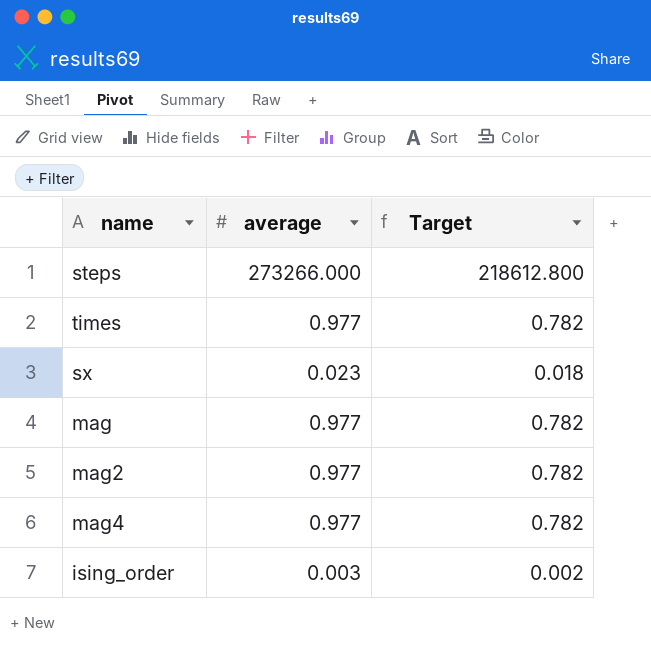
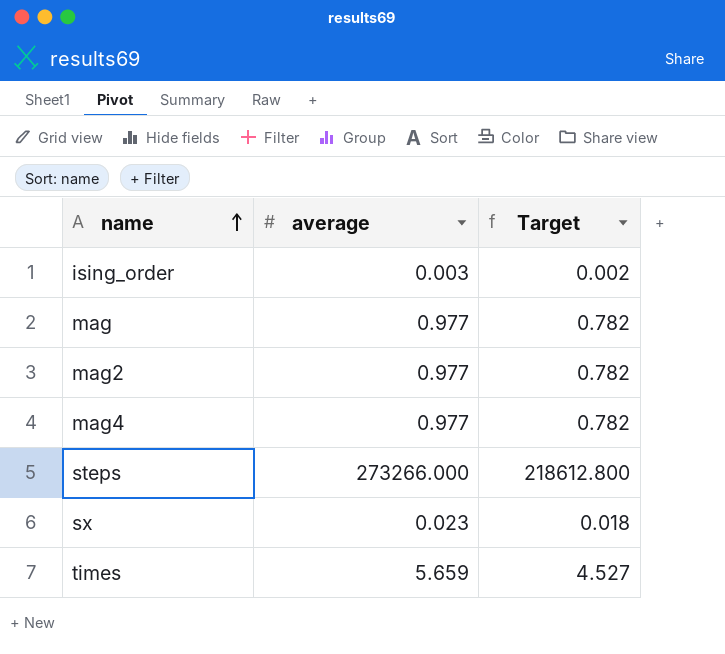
row order: none -> name ascending
times | average: 0.977 -> 5.659
times | Target: 0.782 -> 4.527

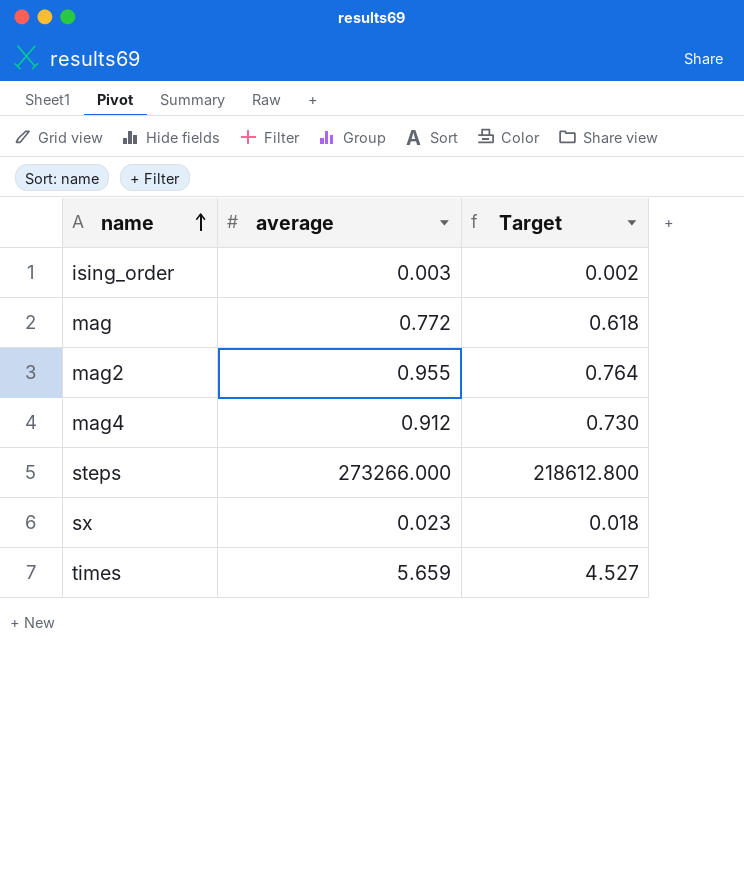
mag | average: 0.977 -> 0.772
mag | Target: 0.782 -> 0.618
mag2 | average: 0.977 -> 0.955
mag2 | Target: 0.782 -> 0.764
mag4 | average: 0.977 -> 0.912
mag4 | Target: 0.782 -> 0.730

